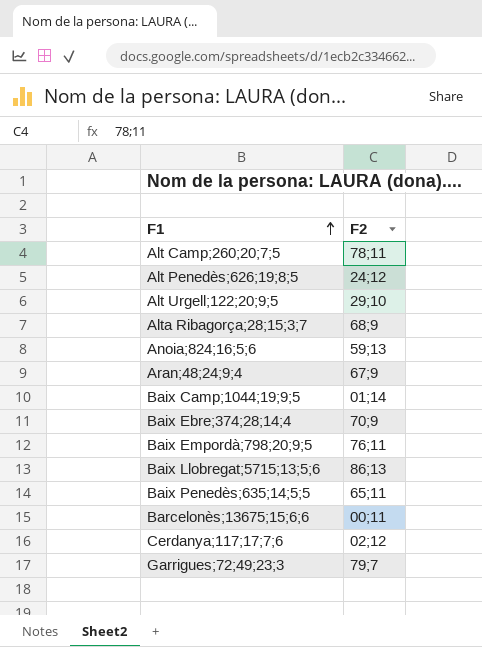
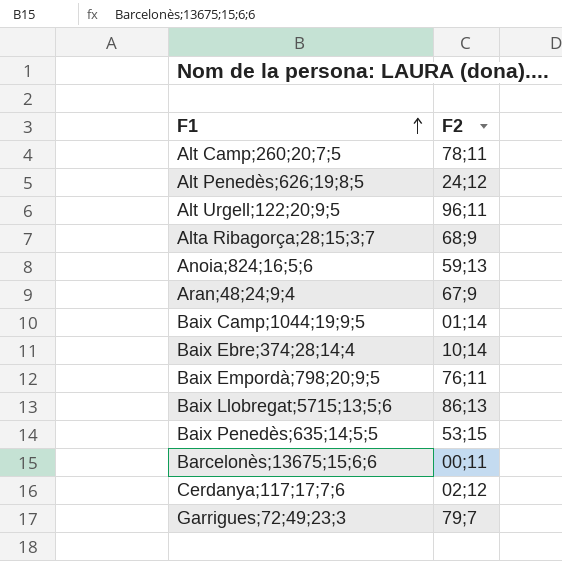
Alt Urgell;122;20;9;5 | F2: 29;10 -> 96;11
Baix Ebre;374;28;14;4 | F2: 70;9 -> 10;14
Baix Penedès;635;14;5;5 | F2: 65;11 -> 53;15

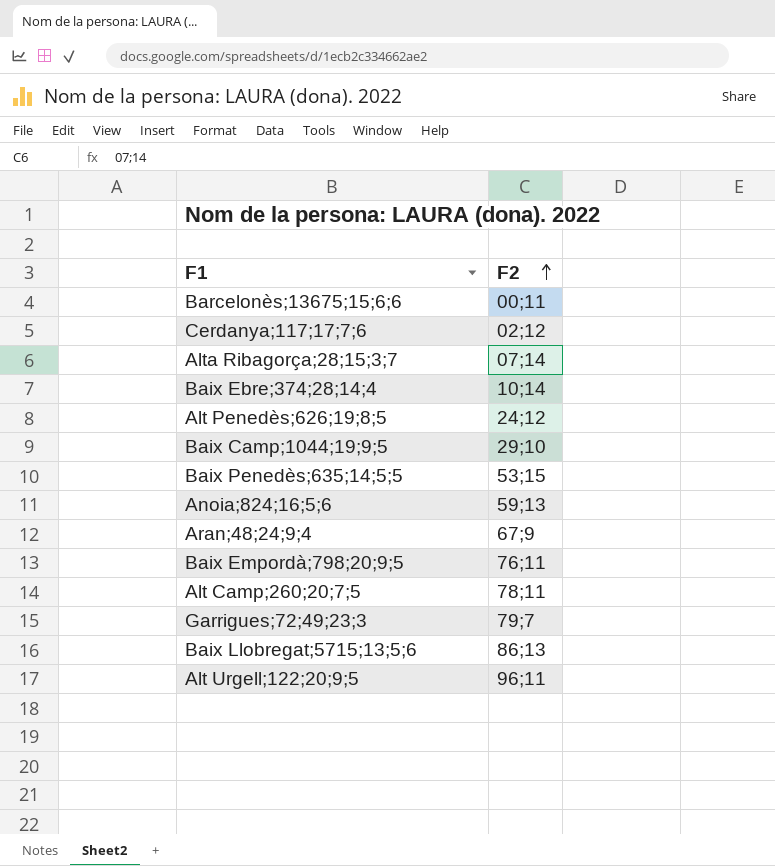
row order: F1 ascending -> F2 ascending
Alta Ribagorça;28;15;3;7 | F2: 68;9 -> 07;14
Baix Camp;1044;19;9;5 | F2: 01;14 -> 29;10

